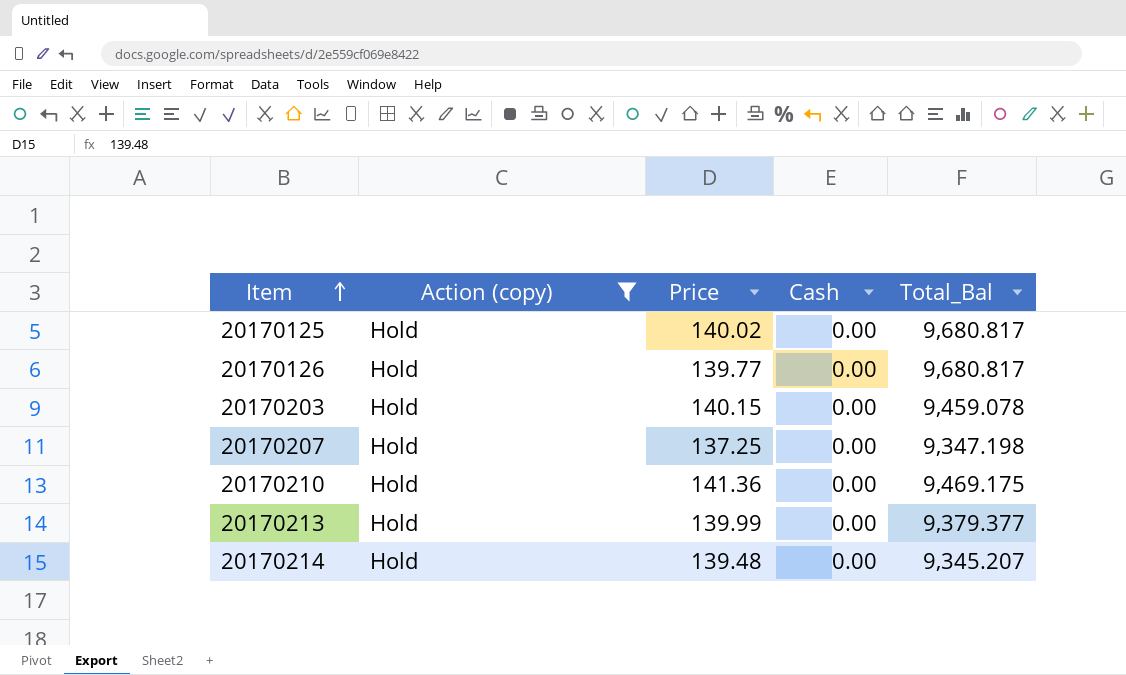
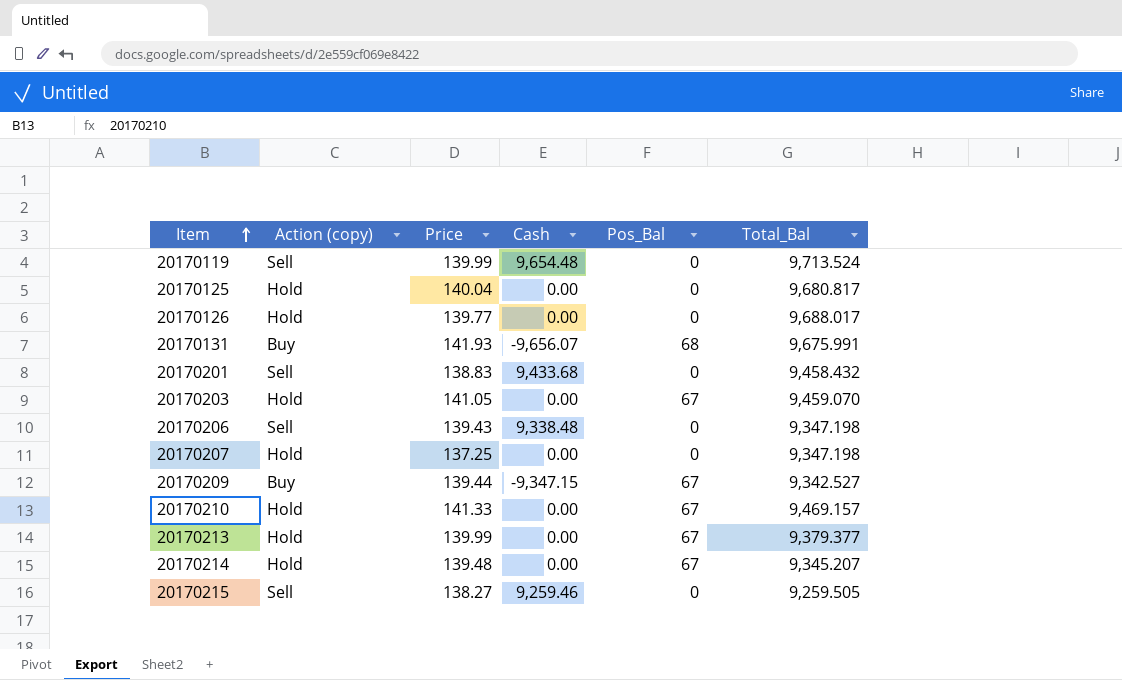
filter: Action (copy) = Hold -> none
column Pos_Bal | position: none -> 5
20170125 | Price: 140.02 -> 140.04
20170126 | Total_Bal: 9,680.817 -> 9,688.017
20170203 | Price: 140.15 -> 141.05
20170203 | Total_Bal: 9,459.078 -> 9,459.070
20170210 | Price: 141.36 -> 141.33
20170210 | Total_Bal: 9,469.175 -> 9,469.157

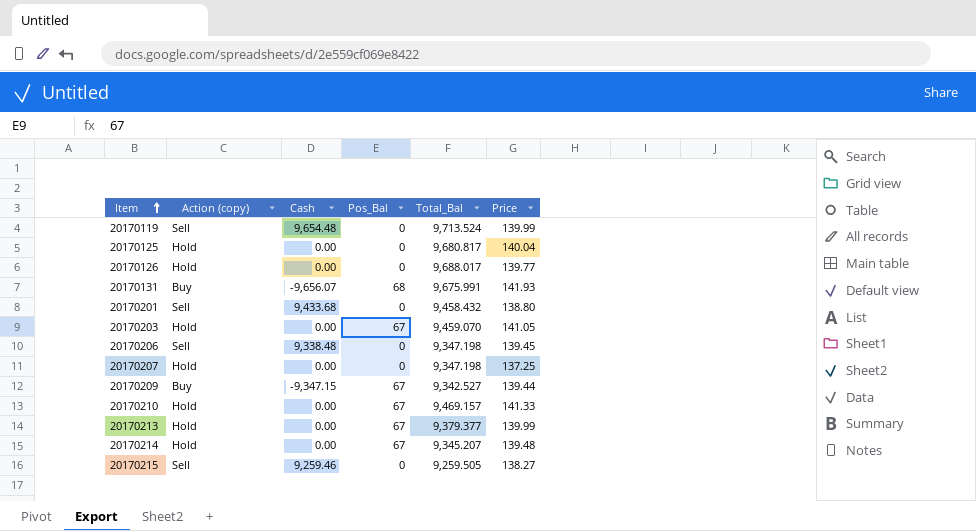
column Price | position: 3 -> 6
20170201 | Price: 138.83 -> 138.80
20170206 | Price: 139.43 -> 139.45

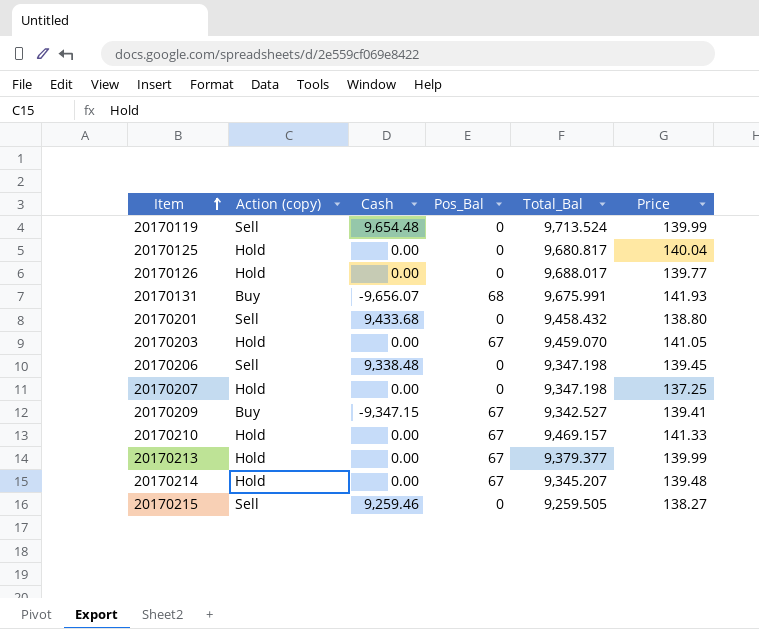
20170209 | Price: 139.44 -> 139.41

